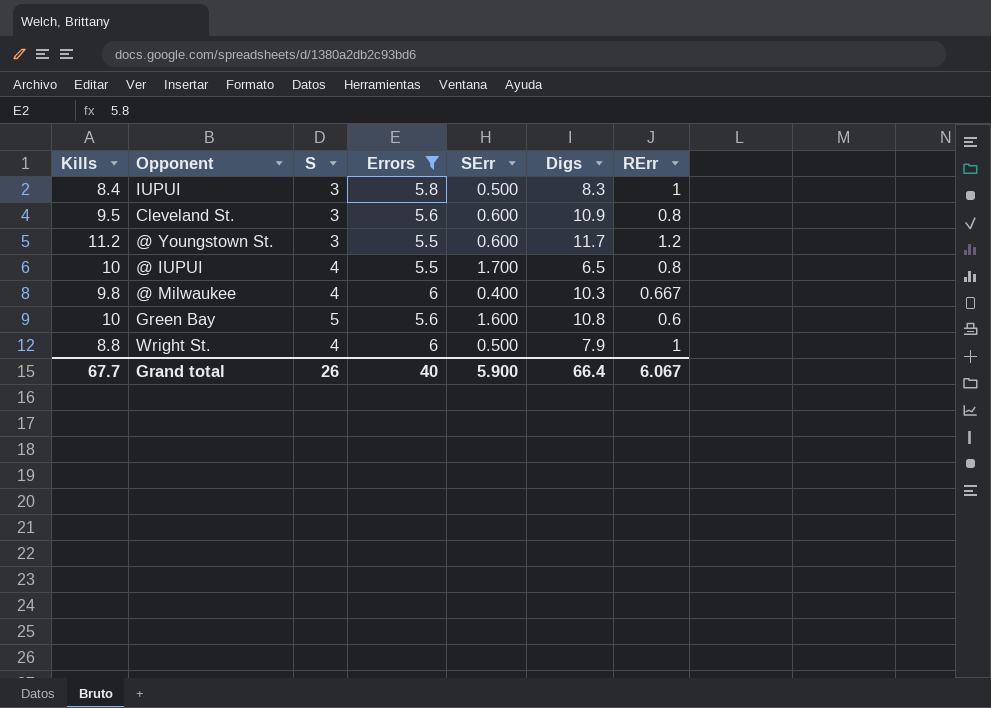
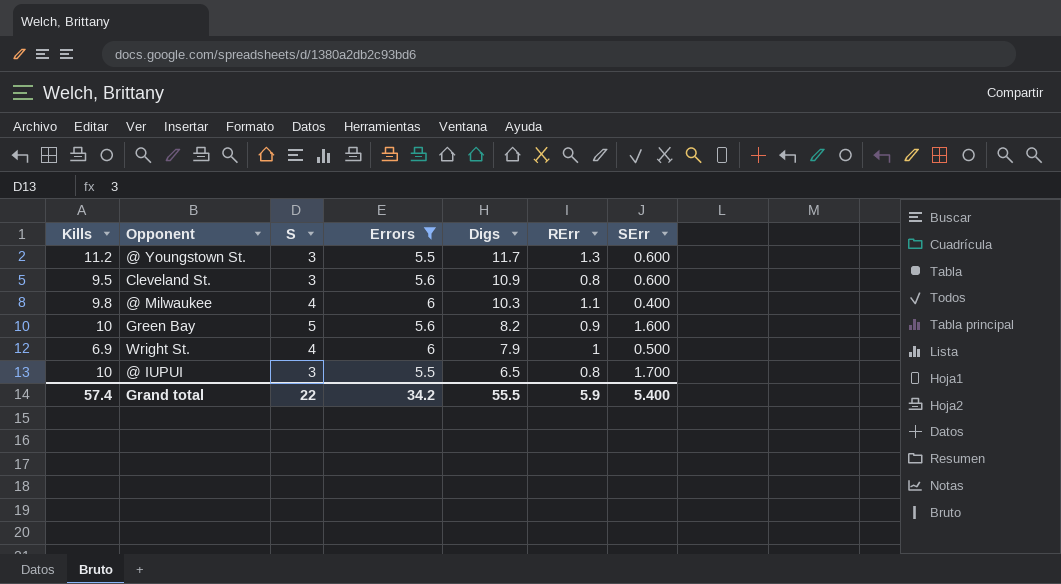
row order: none -> Digs descending
column SErr | position: 5 -> 7
row IUPUI: 8.4 | 3 | 5.8 | 0.500 | 8.3 | 1 -> none
@ Youngstown St. | RErr: 1.2 -> 1.3
@ Milwaukee | RErr: 0.667 -> 1.1
Green Bay | Digs: 10.8 -> 8.2
Green Bay | RErr: 0.6 -> 0.9
Wright St. | Kills: 8.8 -> 6.9
@ IUPUI | S: 4 -> 3
Grand total | Kills: 67.7 -> 57.4
Grand total | S: 26 -> 22
Grand total | Errors: 40 -> 34.2
Grand total | Digs: 66.4 -> 55.5
Grand total | RErr: 6.067 -> 5.9
Grand total | SErr: 5.900 -> 5.400

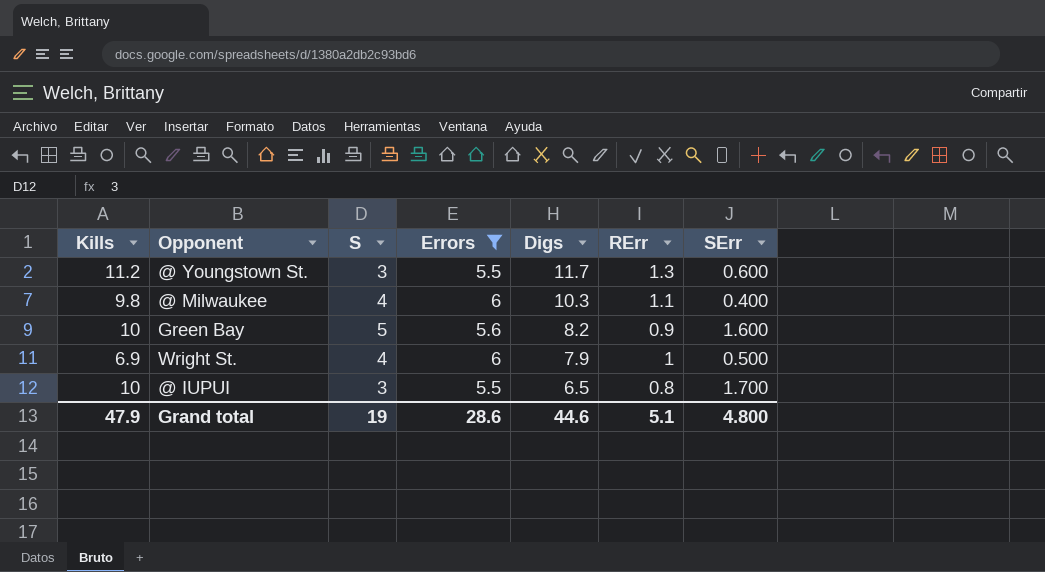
row Cleveland St.: 9.5 | 3 | 5.6 | 10.9 | 0.8 | 0.600 -> none
Grand total | Kills: 57.4 -> 47.9
Grand total | S: 22 -> 19
Grand total | Errors: 34.2 -> 28.6
Grand total | Digs: 55.5 -> 44.6
Grand total | RErr: 5.9 -> 5.1
Grand total | SErr: 5.400 -> 4.800

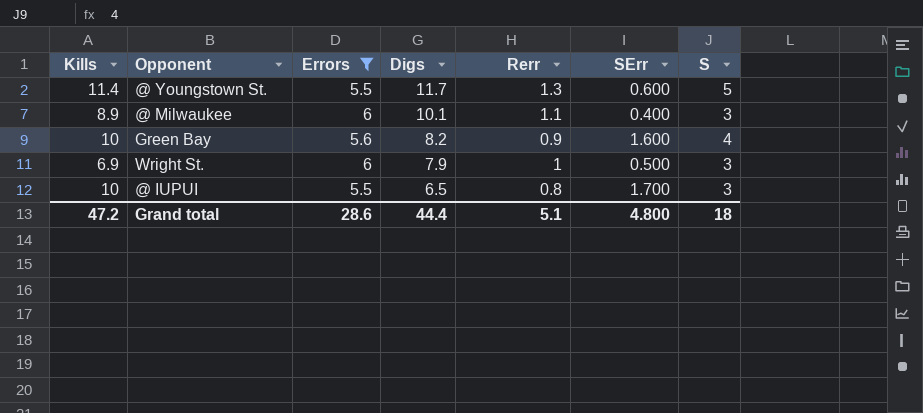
column name: RErr -> Rerr
column S | position: 3 -> 7
@ Youngstown St. | Kills: 11.2 -> 11.4
@ Youngstown St. | S: 3 -> 5
@ Milwaukee | Kills: 9.8 -> 8.9
@ Milwaukee | Digs: 10.3 -> 10.1
@ Milwaukee | S: 4 -> 3
Green Bay | S: 5 -> 4
Wright St. | S: 4 -> 3
Grand total | Kills: 47.9 -> 47.2
Grand total | Digs: 44.6 -> 44.4
Grand total | S: 19 -> 18

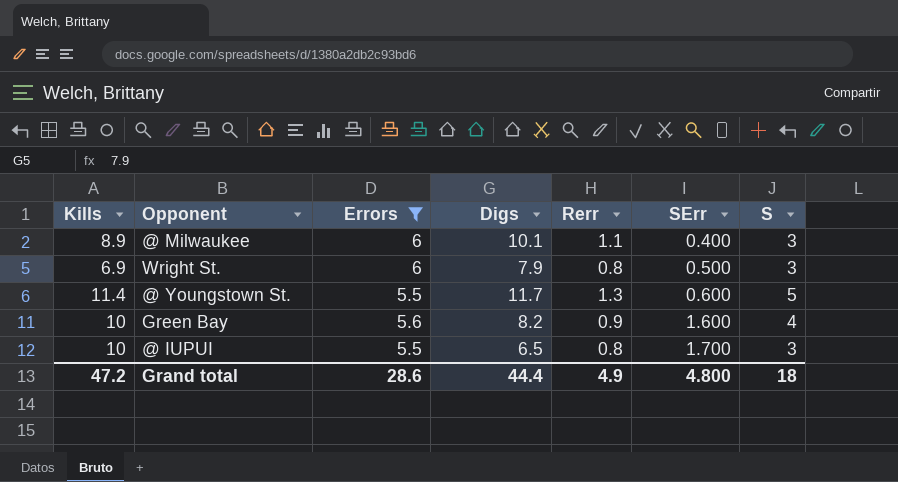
row order: Digs descending -> SErr ascending
Wright St. | Rerr: 1 -> 0.8
Grand total | Rerr: 5.1 -> 4.9

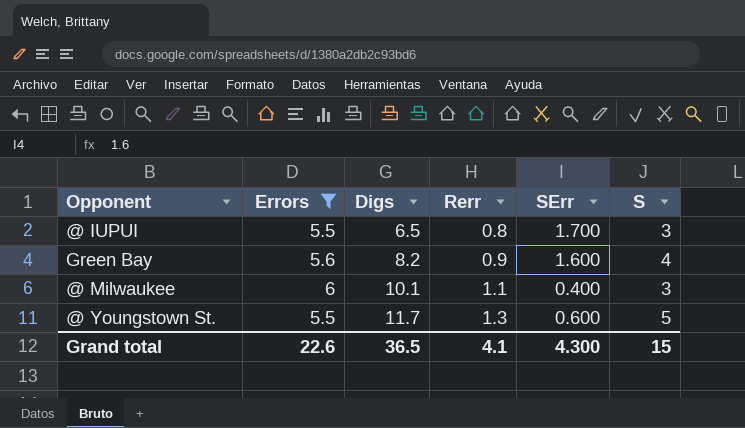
row order: SErr ascending -> Digs ascending
column Kills | position: 1 -> none
row Wright St.: 6.9 | 6 | 7.9 | 0.8 | 0.500 | 3 -> none
Grand total | Errors: 28.6 -> 22.6
Grand total | Digs: 44.4 -> 36.5
Grand total | Rerr: 4.9 -> 4.1
Grand total | SErr: 4.800 -> 4.300
Grand total | S: 18 -> 15

